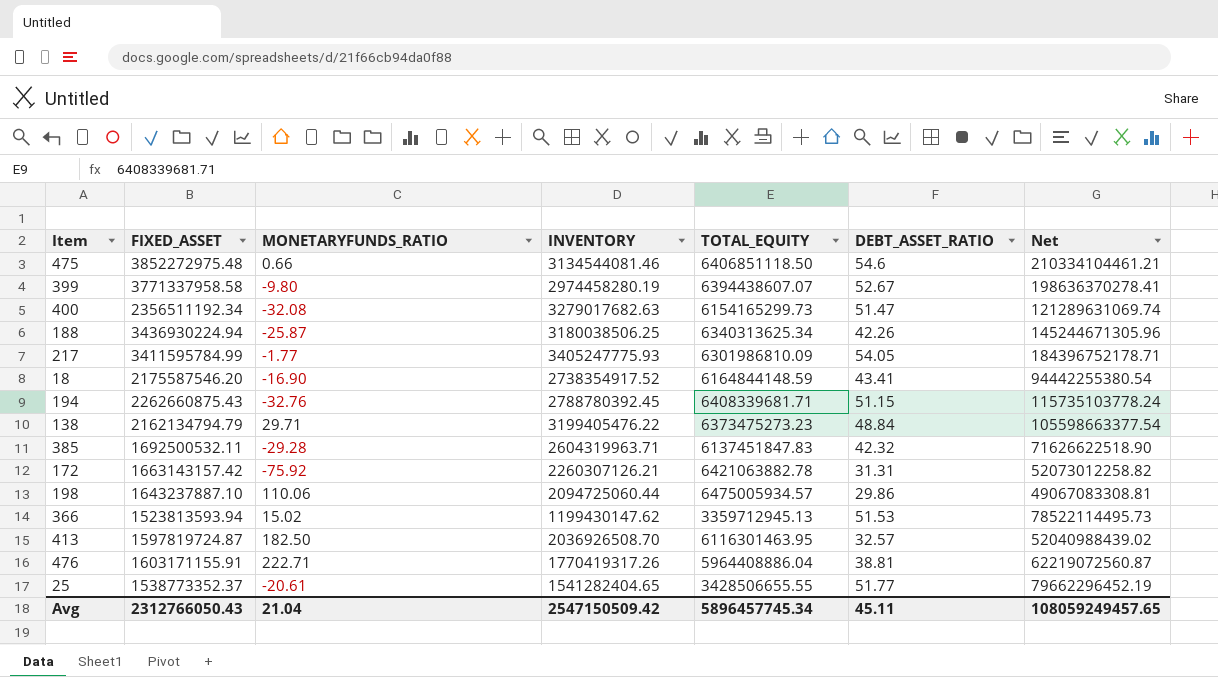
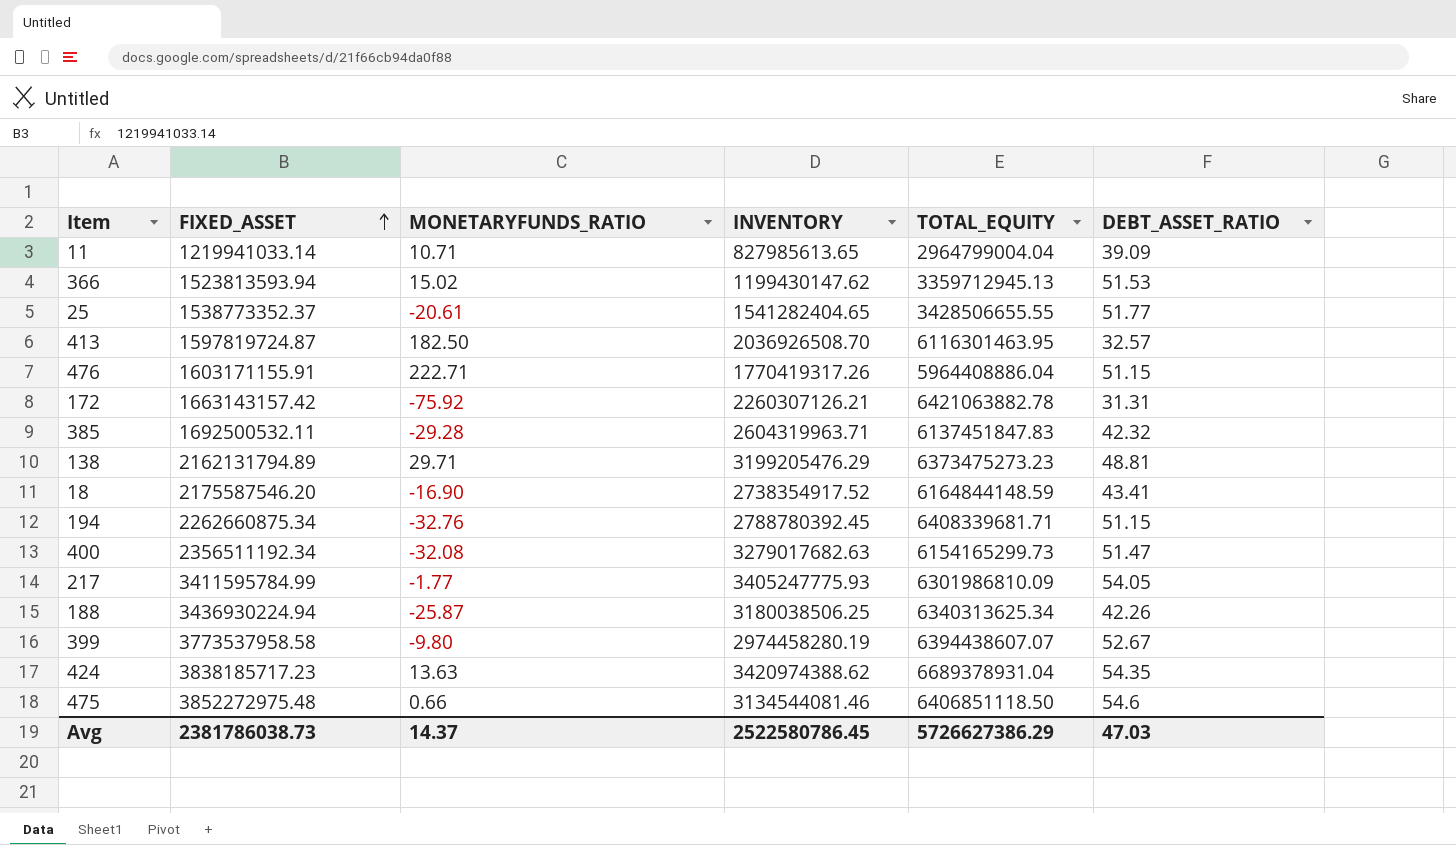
row order: none -> FIXED_ASSET ascending
column Net | formula: [FIXED_ASSET] * [DEBT_ASSET_RATIO] -> none
row 198: 1643237887.10 | 110.06 | 2094725060.44 | 6475005934.57 | 29.86 | 49067083308.81 -> none
row 11: none -> 1219941033.14 | 10.71 | 827985613.65 | 2964799004.04 | 39.09
476 | DEBT_ASSET_RATIO: 38.81 -> 51.15
138 | FIXED_ASSET: 2162134794.79 -> 2162131794.89
138 | INVENTORY: 3199405476.22 -> 3199205476.29
138 | DEBT_ASSET_RATIO: 48.84 -> 48.81
194 | FIXED_ASSET: 2262660875.43 -> 2262660875.34
399 | FIXED_ASSET: 3771337958.58 -> 3773537958.58
row 424: none -> 3838185717.23 | 13.63 | 3420974388.62 | 6689378931.04 | 54.35
Avg | FIXED_ASSET: 2312766050.43 -> 2381786038.73
Avg | MONETARYFUNDS_RATIO: 21.04 -> 14.37
Avg | INVENTORY: 2547150509.42 -> 2522580786.45
Avg | TOTAL_EQUITY: 5896457745.34 -> 5726627386.29
Avg | DEBT_ASSET_RATIO: 45.11 -> 47.03

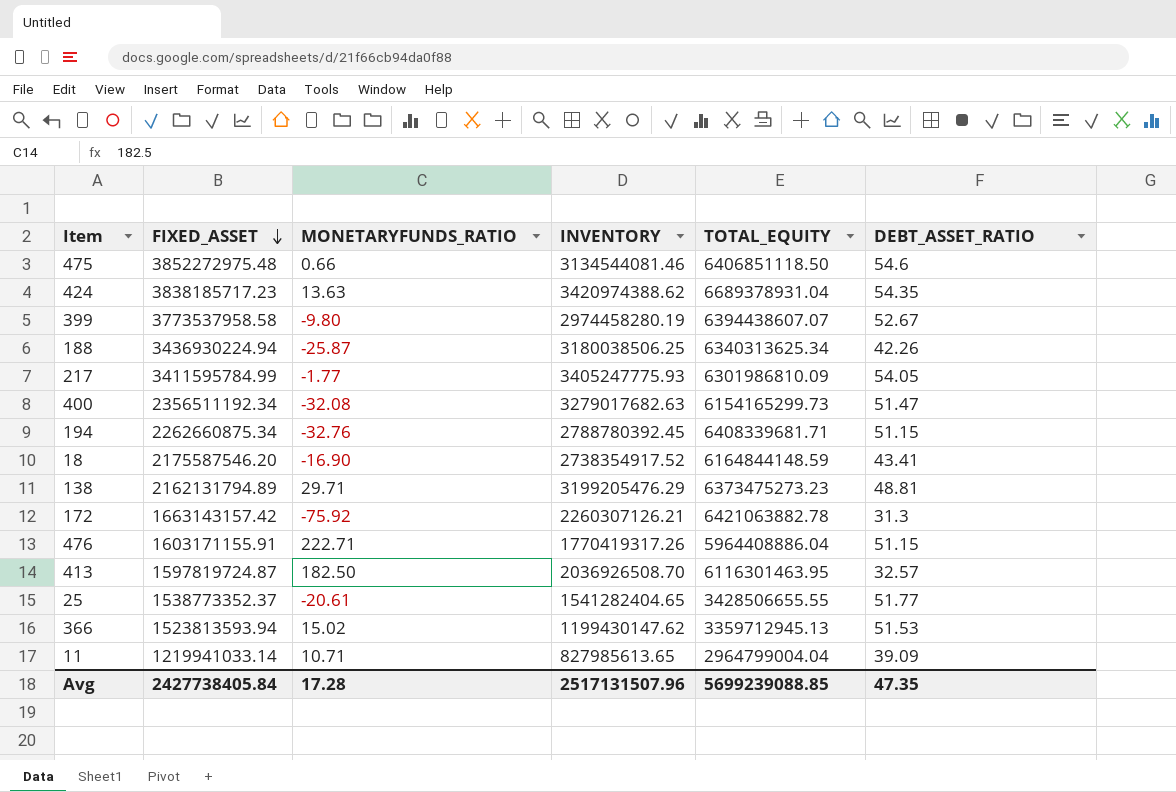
row order: FIXED_ASSET ascending -> FIXED_ASSET descending
row 385: 1692500532.11 | -29.28 | 2604319963.71 | 6137451847.83 | 42.32 -> none
172 | DEBT_ASSET_RATIO: 31.31 -> 31.3
Avg | FIXED_ASSET: 2381786038.73 -> 2427738405.84
Avg | MONETARYFUNDS_RATIO: 14.37 -> 17.28
Avg | INVENTORY: 2522580786.45 -> 2517131507.96
Avg | TOTAL_EQUITY: 5726627386.29 -> 5699239088.85
Avg | DEBT_ASSET_RATIO: 47.03 -> 47.35

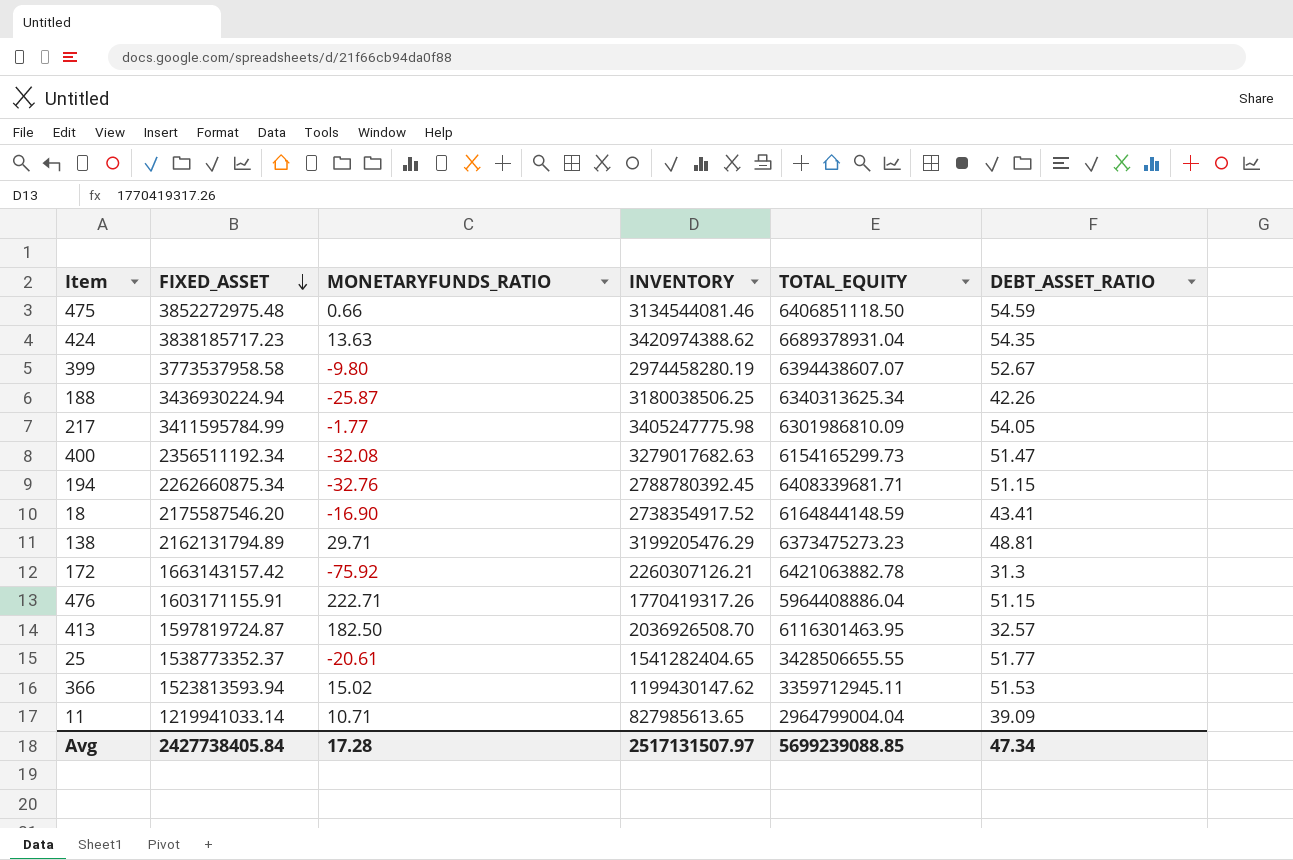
475 | DEBT_ASSET_RATIO: 54.6 -> 54.59
217 | INVENTORY: 3405247775.93 -> 3405247775.98
366 | TOTAL_EQUITY: 3359712945.13 -> 3359712945.11
Avg | INVENTORY: 2517131507.96 -> 2517131507.97
Avg | DEBT_ASSET_RATIO: 47.35 -> 47.34

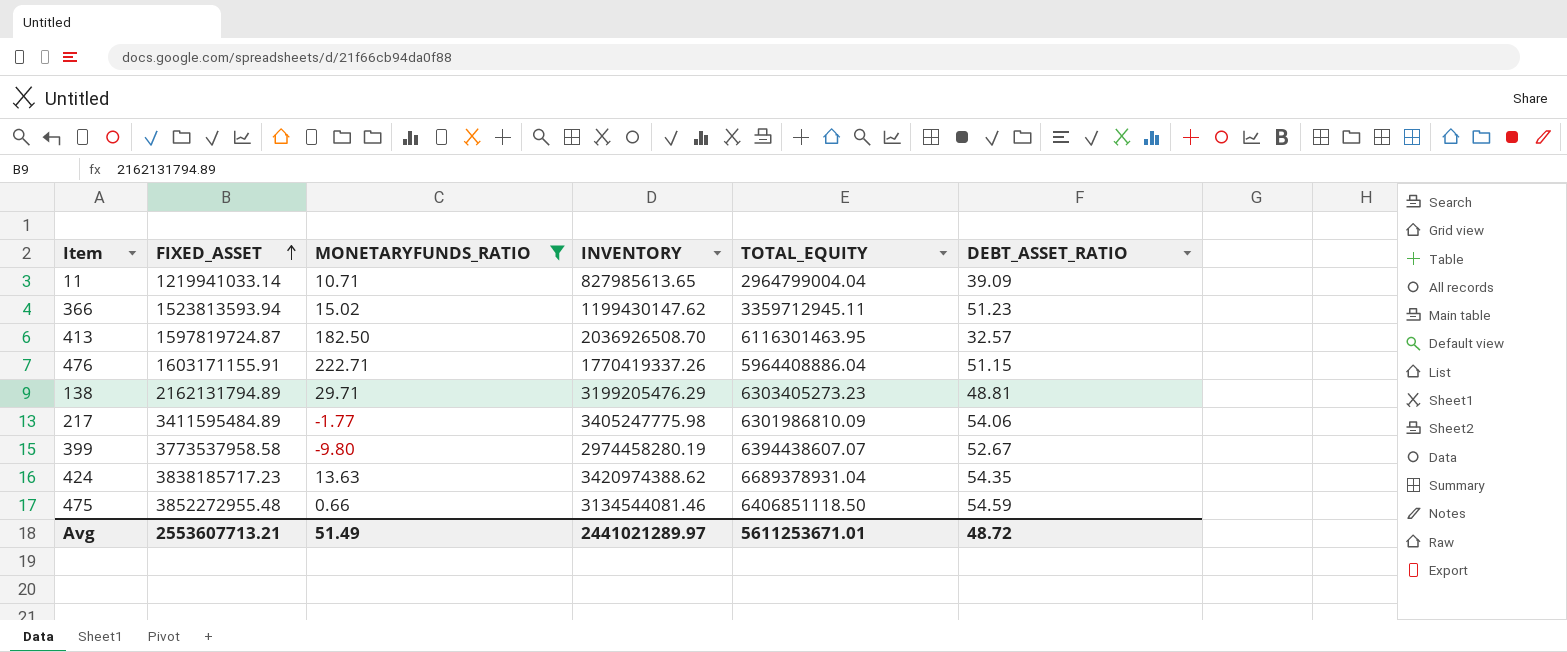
filter: none -> MONETARYFUNDS_RATIO >= -9.80
row order: FIXED_ASSET descending -> FIXED_ASSET ascending
366 | DEBT_ASSET_RATIO: 51.53 -> 51.23
476 | INVENTORY: 1770419317.26 -> 1770419337.26
138 | TOTAL_EQUITY: 6373475273.23 -> 6303405273.23
217 | FIXED_ASSET: 3411595784.99 -> 3411595484.89
217 | DEBT_ASSET_RATIO: 54.05 -> 54.06
475 | FIXED_ASSET: 3852272975.48 -> 3852272955.48
Avg | FIXED_ASSET: 2427738405.84 -> 2553607713.21
Avg | MONETARYFUNDS_RATIO: 17.28 -> 51.49
Avg | INVENTORY: 2517131507.97 -> 2441021289.97
Avg | TOTAL_EQUITY: 5699239088.85 -> 5611253671.01
Avg | DEBT_ASSET_RATIO: 47.34 -> 48.72

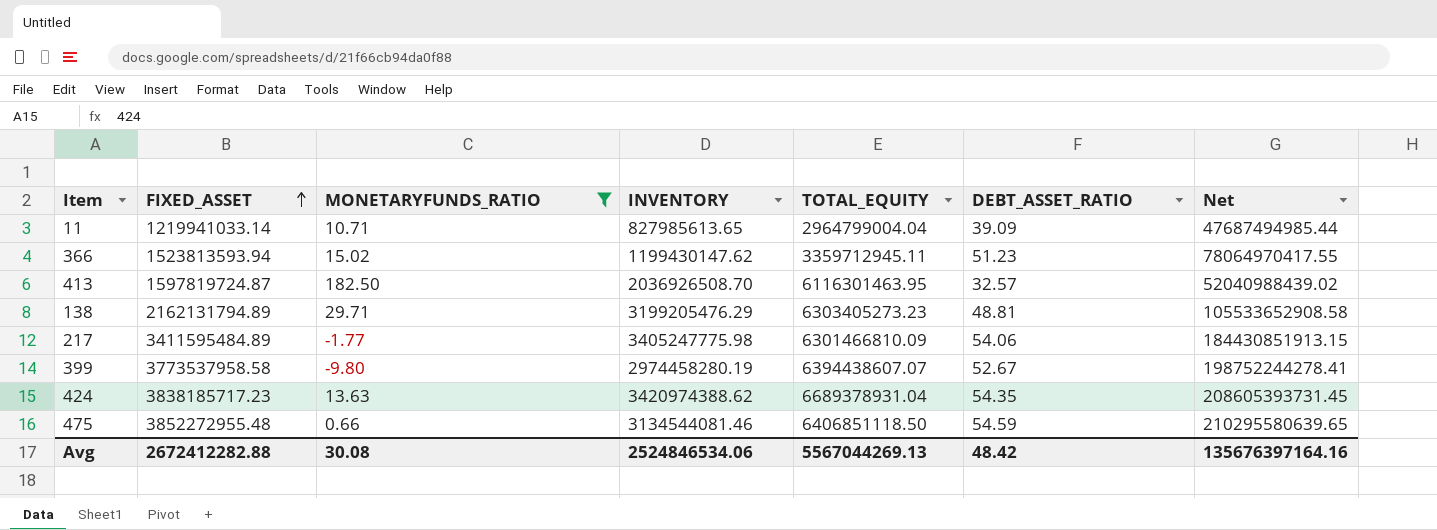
column Net | formula: none -> [FIXED_ASSET] * [DEBT_ASSET_RATIO]
row 476: 1603171155.91 | 222.71 | 1770419337.26 | 5964408886.04 | 51.15 -> none
217 | TOTAL_EQUITY: 6301986810.09 -> 6301466810.09
Avg | FIXED_ASSET: 2553607713.21 -> 2672412282.88
Avg | MONETARYFUNDS_RATIO: 51.49 -> 30.08
Avg | INVENTORY: 2441021289.97 -> 2524846534.06
Avg | TOTAL_EQUITY: 5611253671.01 -> 5567044269.13
Avg | DEBT_ASSET_RATIO: 48.72 -> 48.42

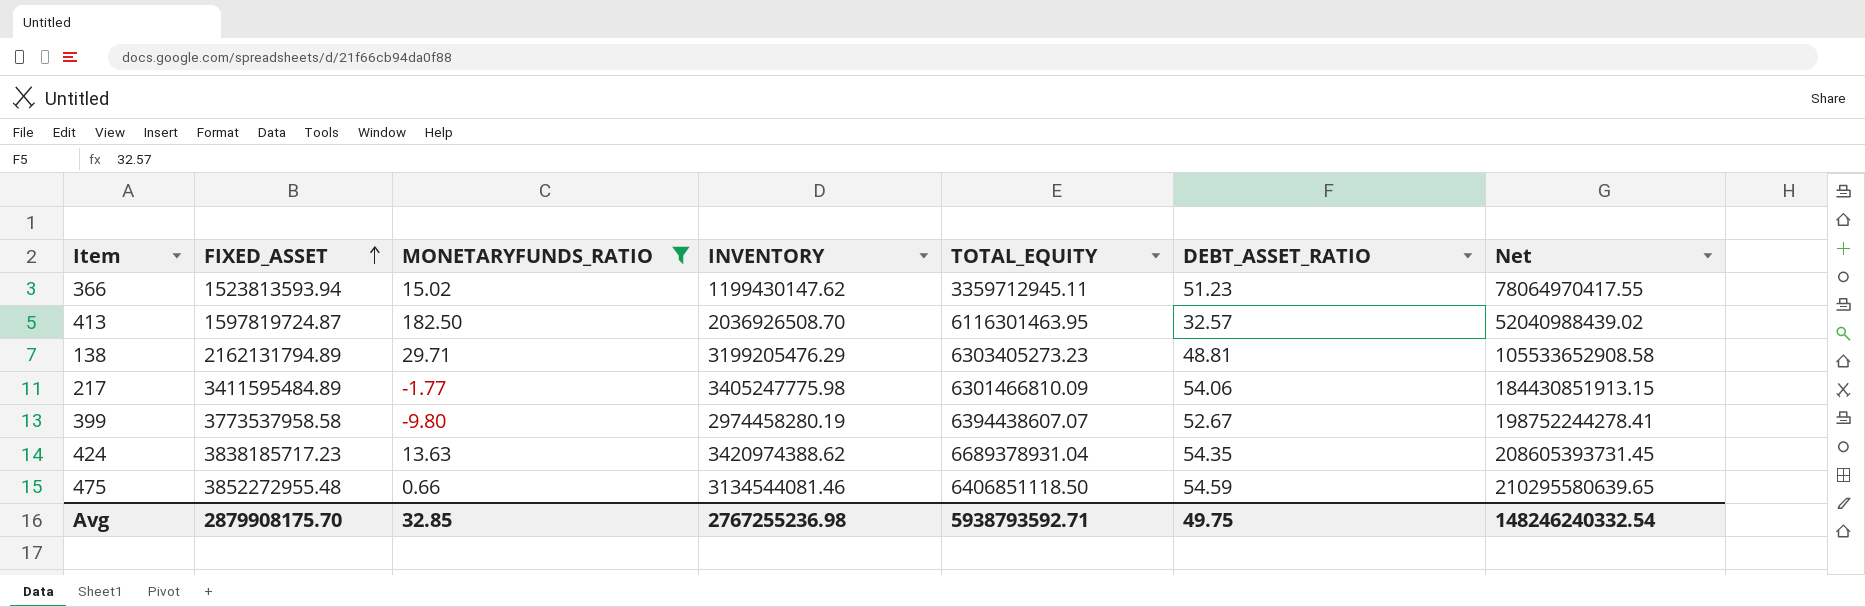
row 11: 1219941033.14 | 10.71 | 827985613.65 | 2964799004.04 | 39.09 | 47687494985.44 -> none
Avg | FIXED_ASSET: 2672412282.88 -> 2879908175.70
Avg | MONETARYFUNDS_RATIO: 30.08 -> 32.85
Avg | INVENTORY: 2524846534.06 -> 2767255236.98
Avg | TOTAL_EQUITY: 5567044269.13 -> 5938793592.71
Avg | DEBT_ASSET_RATIO: 48.42 -> 49.75
Avg | Net: 135676397164.16 -> 148246240332.54

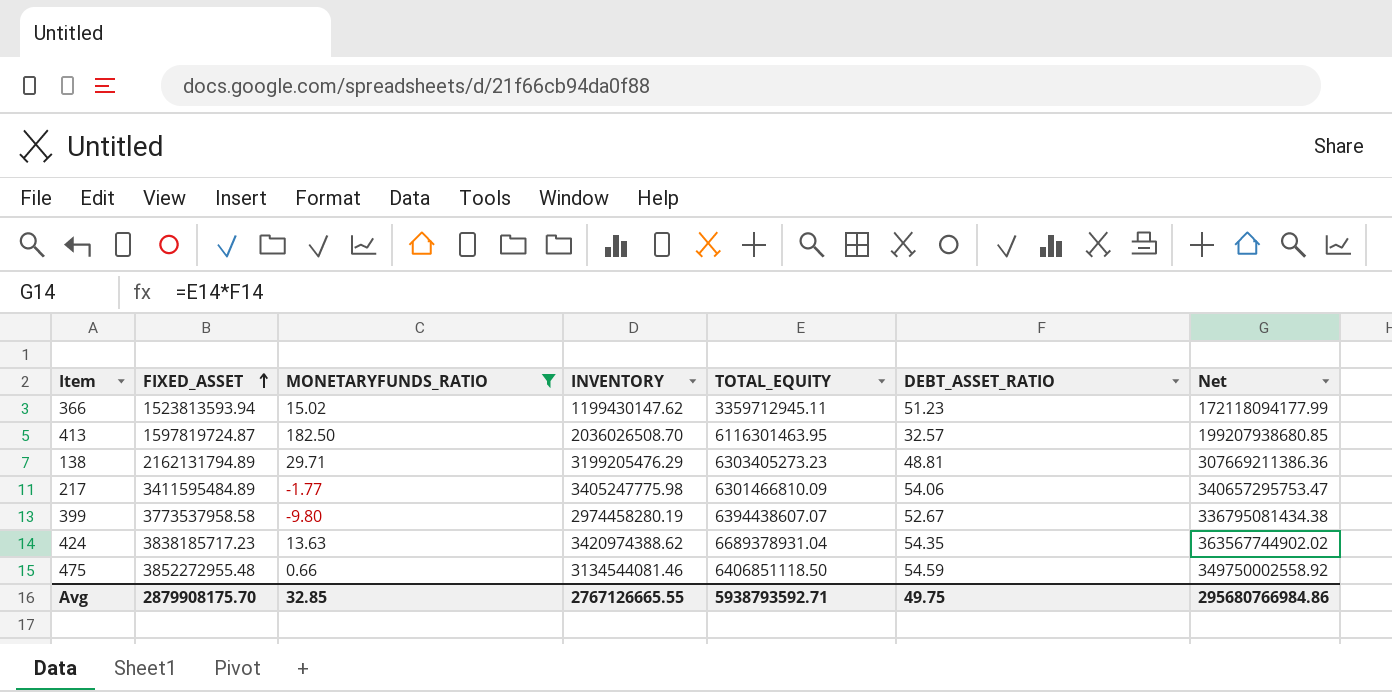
column Net | formula: [FIXED_ASSET] * [DEBT_ASSET_RATIO] -> [TOTAL_EQUITY] * [DEBT_ASSET_RATIO]
413 | INVENTORY: 2036926508.70 -> 2036026508.70
Avg | INVENTORY: 2767255236.98 -> 2767126665.55
Avg | Net: 148246240332.54 -> 295680766984.86

